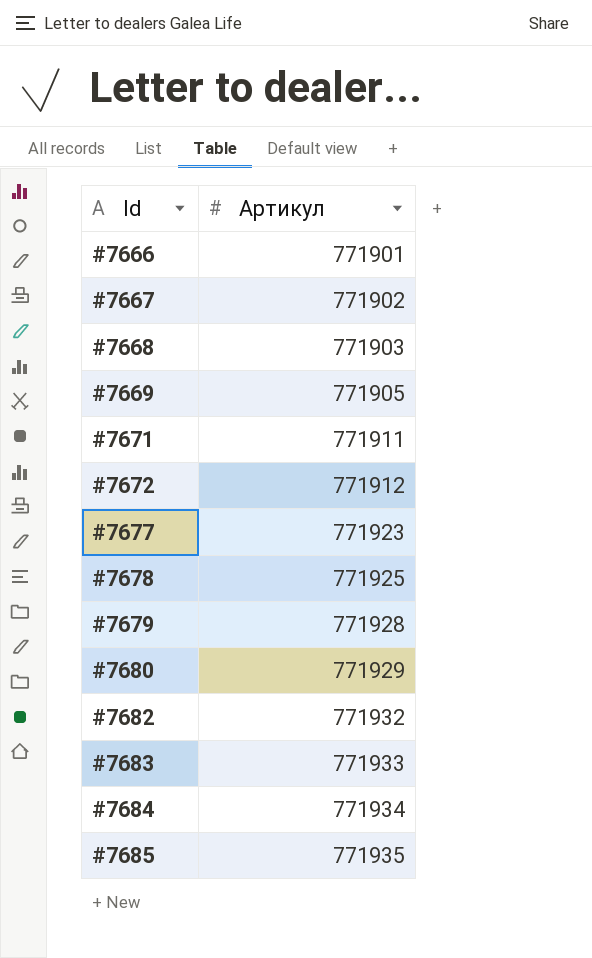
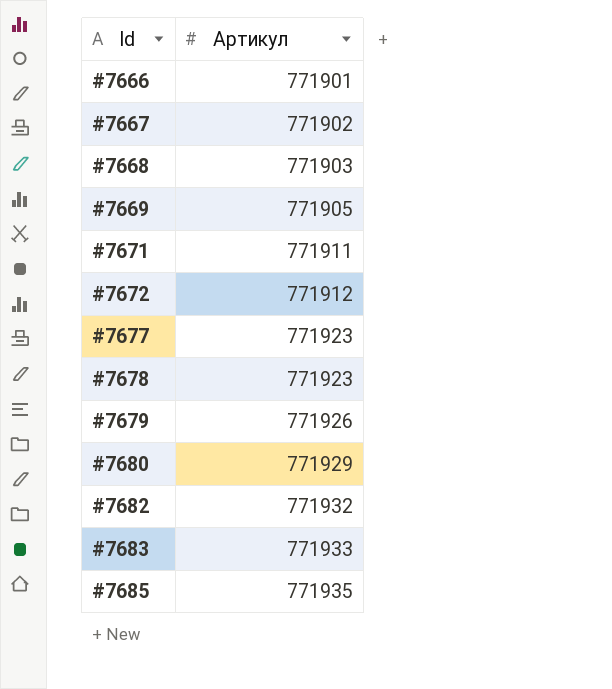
row #7684: 771934 -> none
#7678 | Артикул: 771925 -> 771923
#7679 | Артикул: 771928 -> 771926

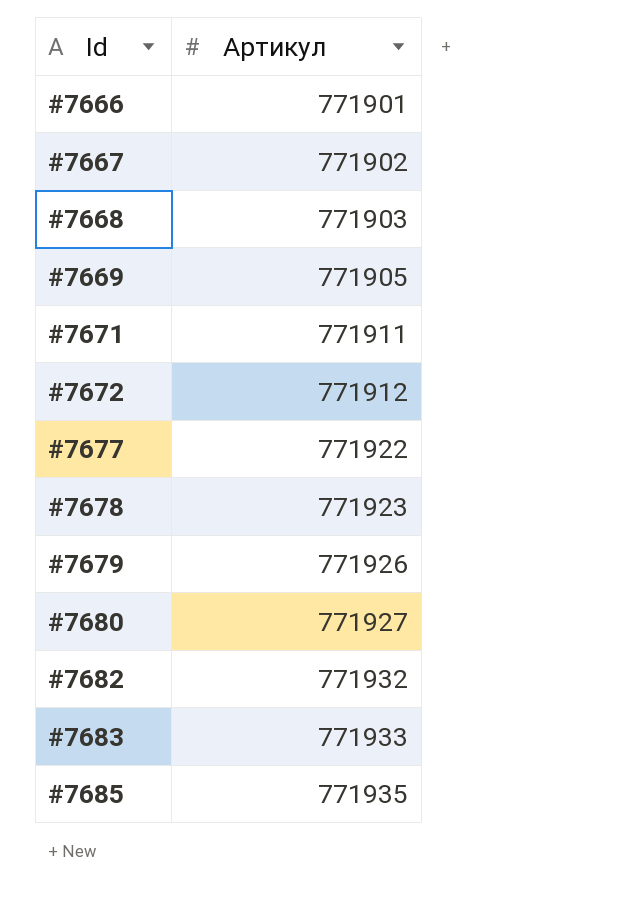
#7677 | Артикул: 771923 -> 771922
#7680 | Артикул: 771929 -> 771927

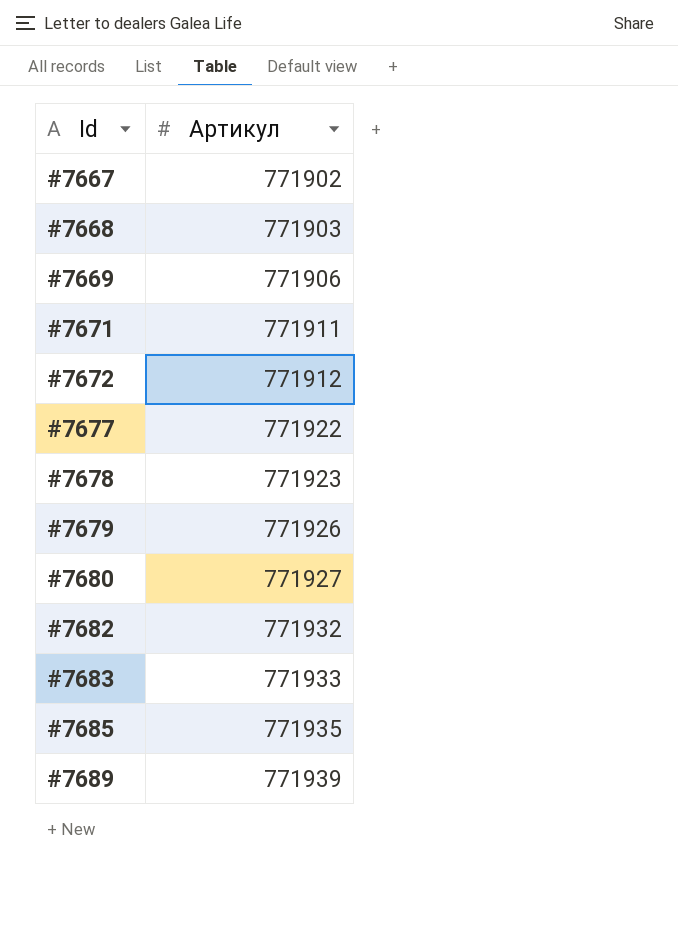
row #7666: 771901 -> none
#7669 | Артикул: 771905 -> 771906
row #7689: none -> 771939

